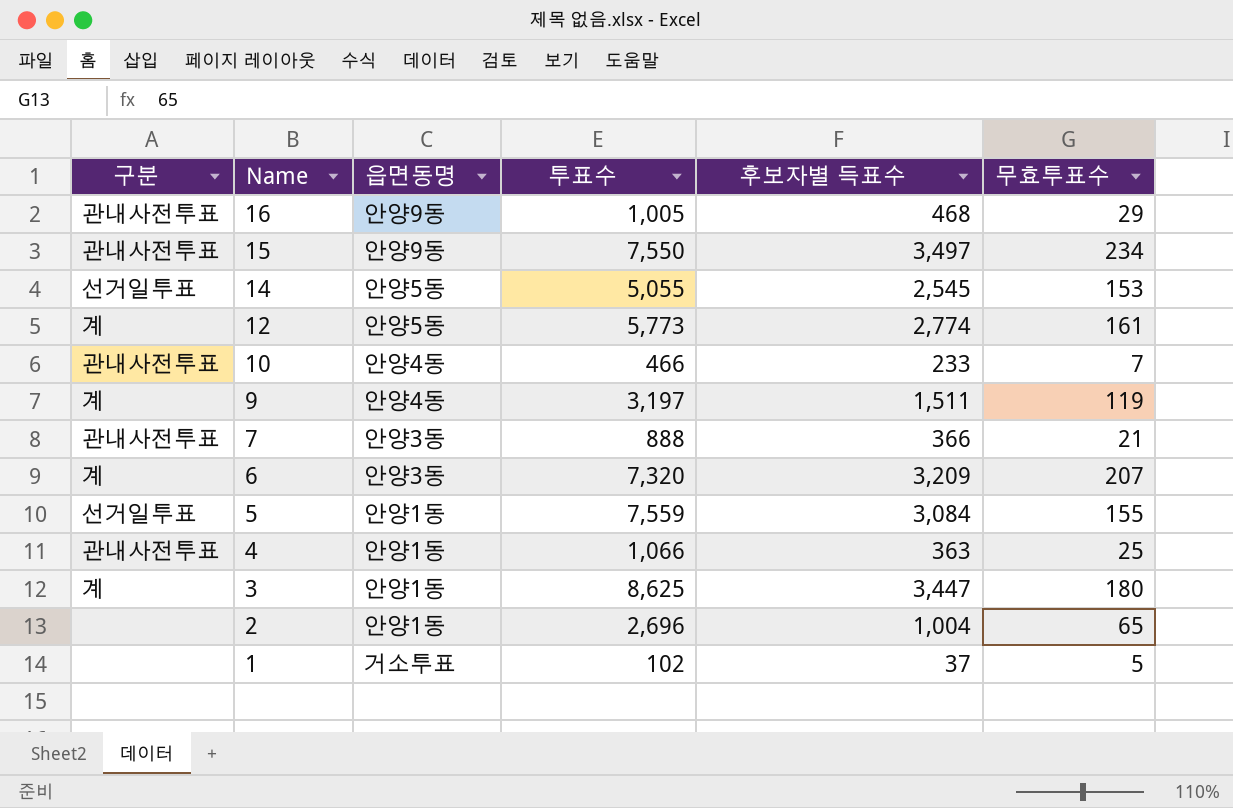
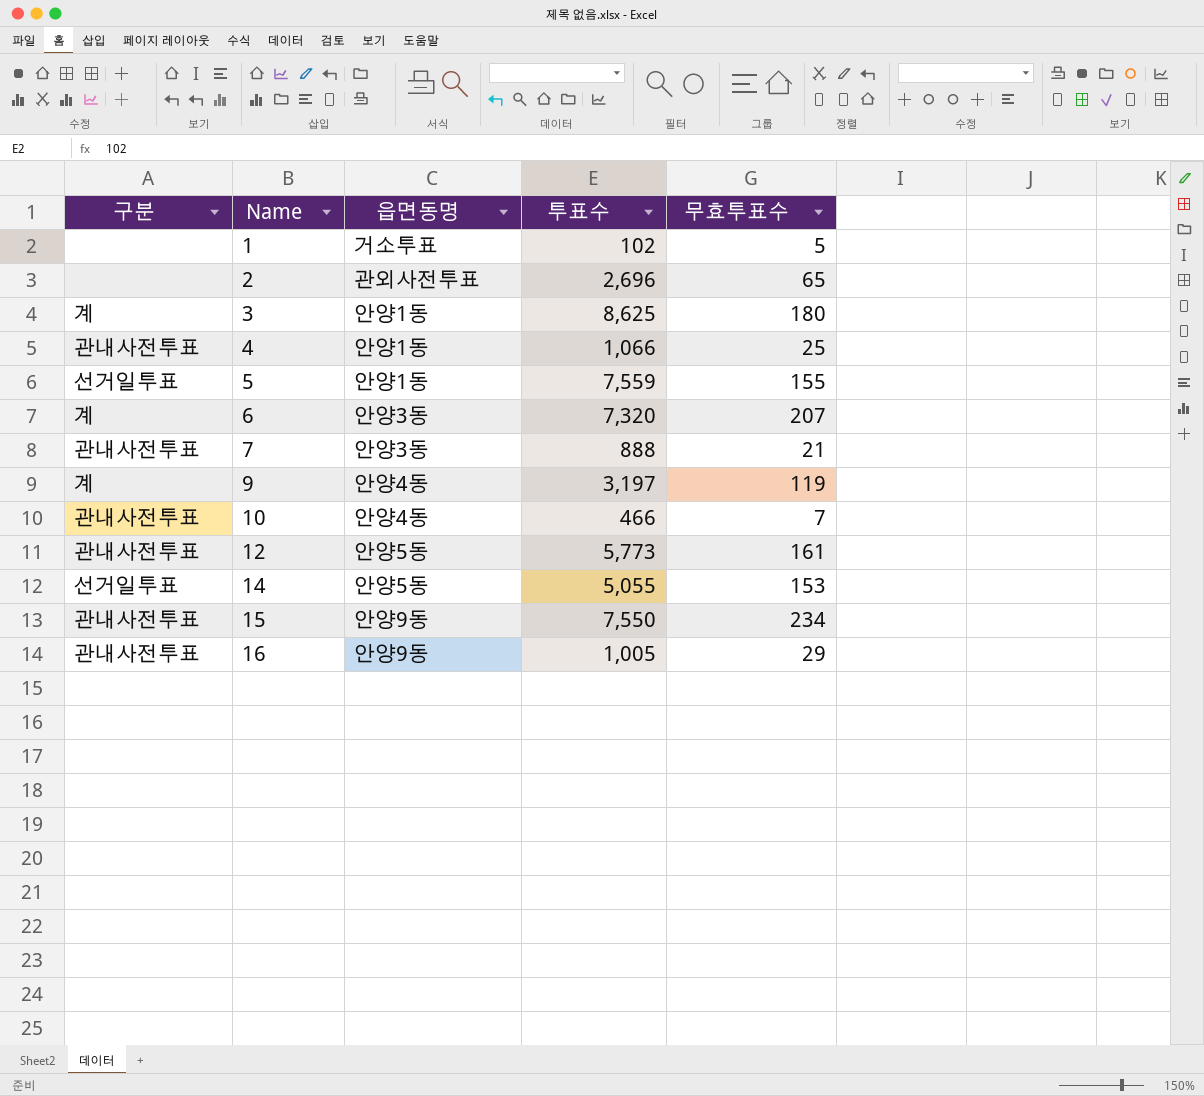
row order: Name descending -> Name ascending
column 후보자별 득표수 | position: 5 -> none
2 | 읍면동명: 안양1동 -> 관외사전투표
12 | 구분: 계 -> 관내사전투표

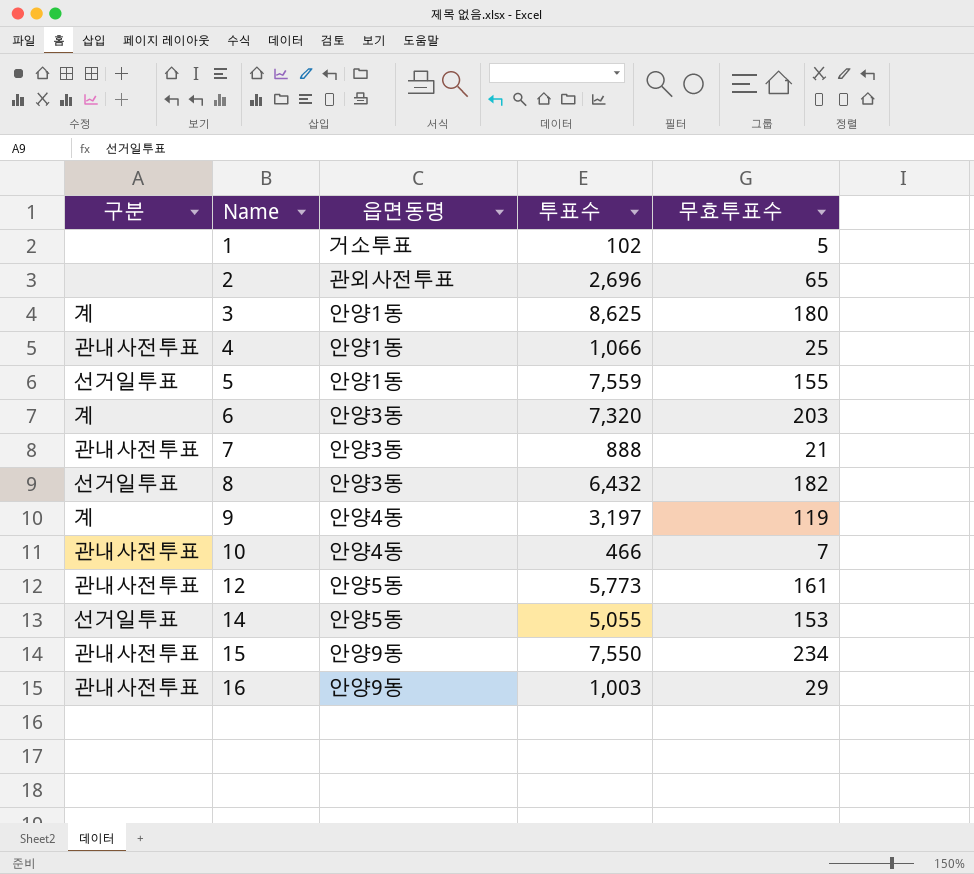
6 | 무효투표수: 207 -> 203
row 8: none -> 선거일투표 | 안양3동 | 6,432 | 182
16 | 투표수: 1,005 -> 1,003

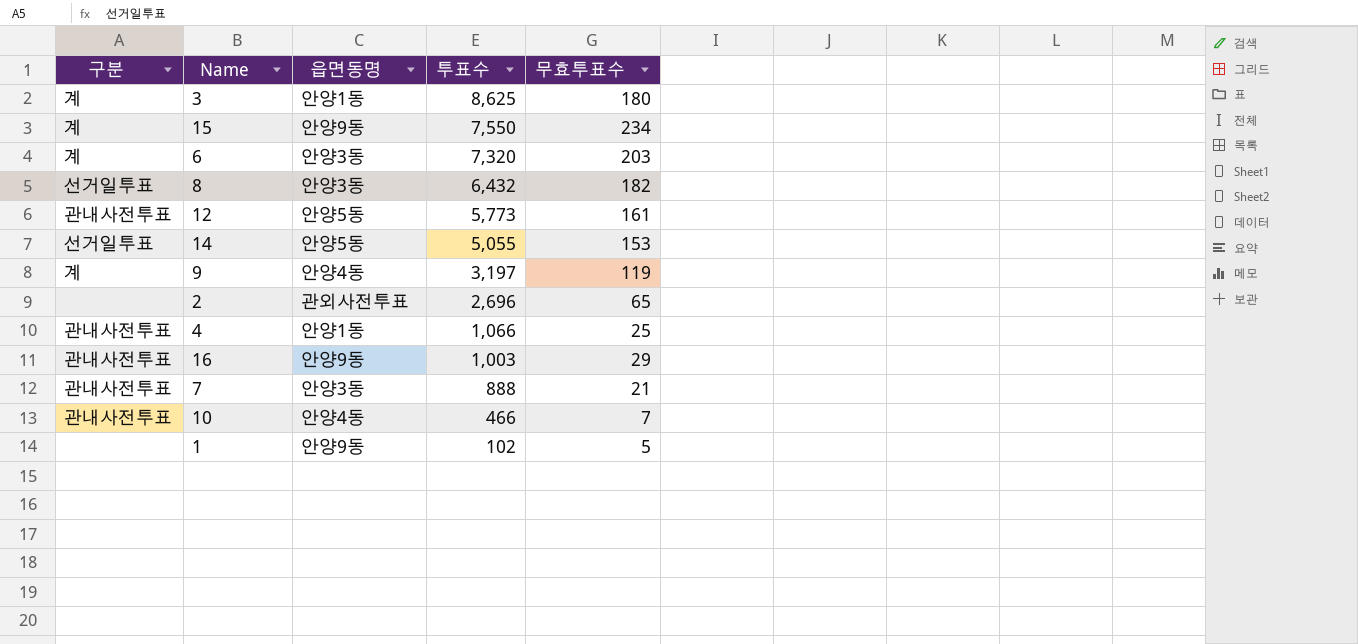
row order: Name ascending -> 투표수 descending
row 5: 선거일투표 | 안양1동 | 7,559 | 155 -> none
15 | 구분: 관내사전투표 -> 계
1 | 읍면동명: 거소투표 -> 안양9동

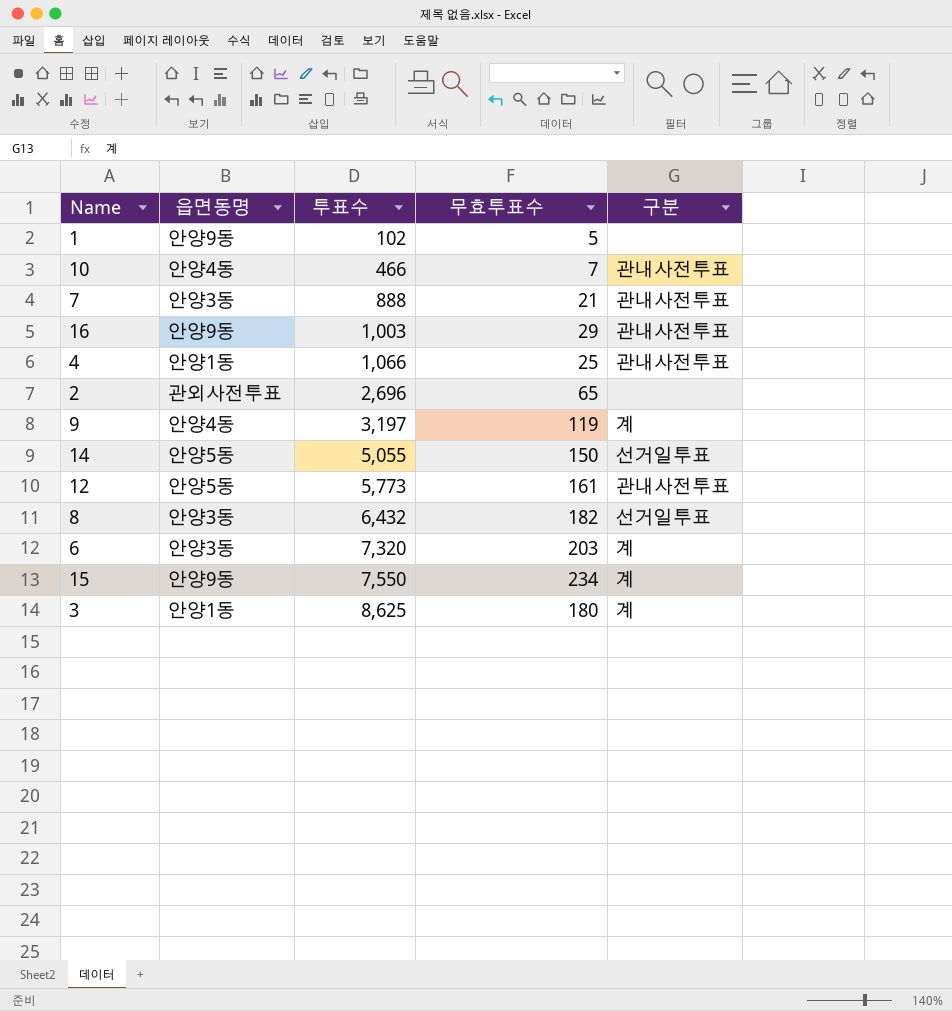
row order: 투표수 descending -> 투표수 ascending
column 구분 | position: 1 -> 5
14 | 무효투표수: 153 -> 150

